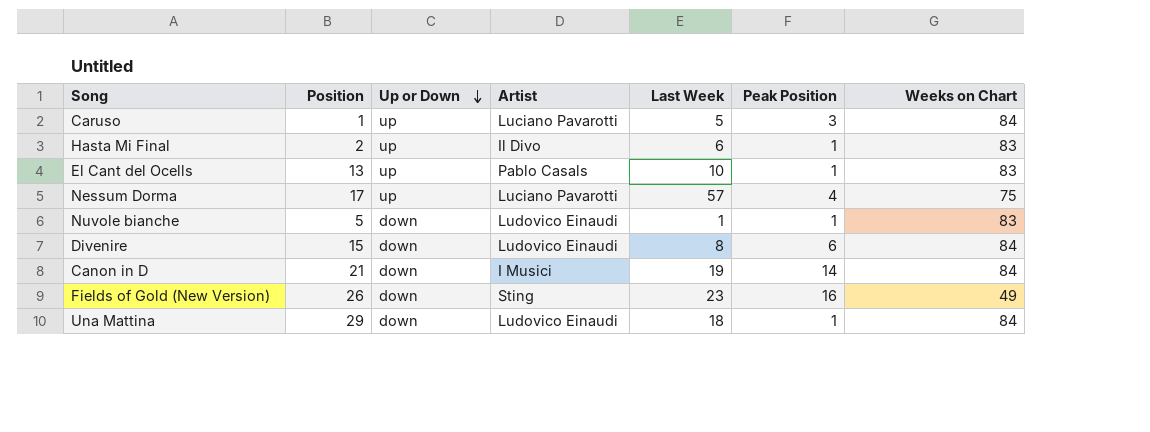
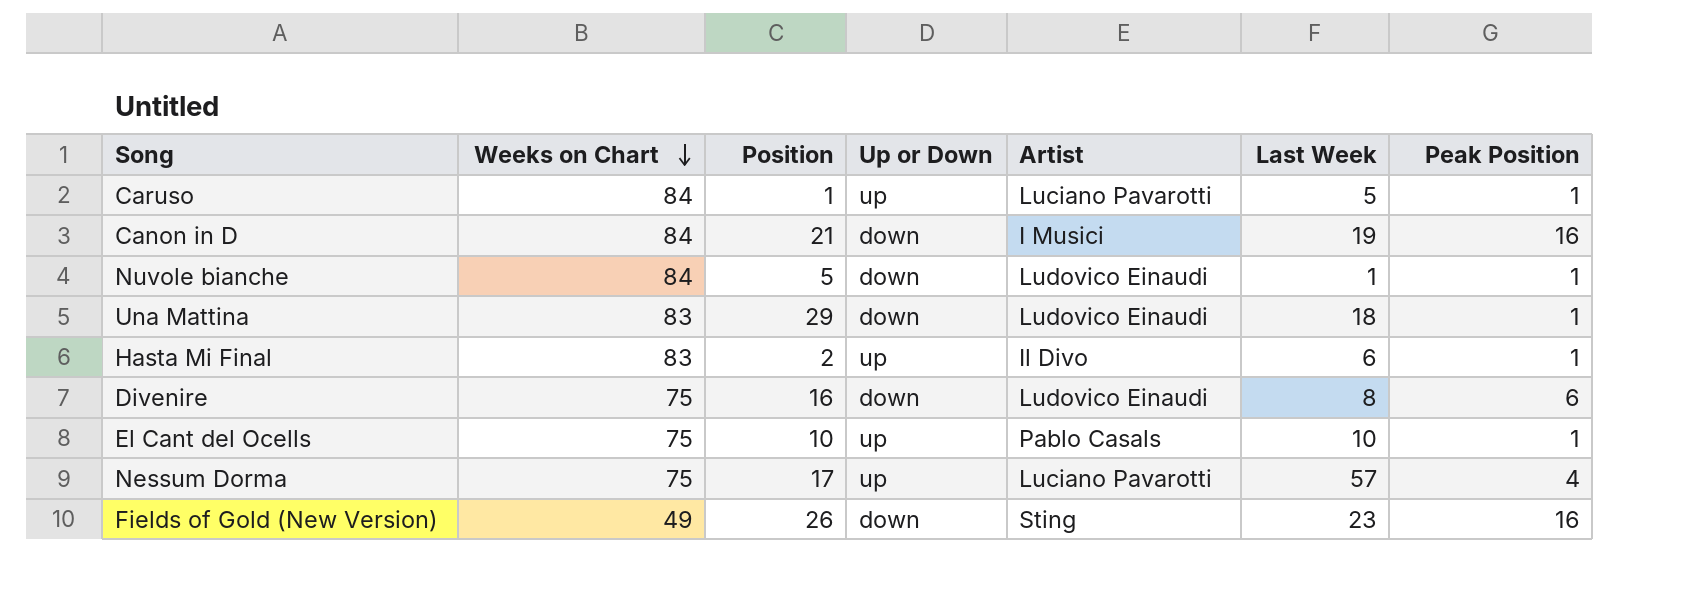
row order: Up or Down descending -> Weeks on Chart descending
column Weeks on Chart | position: 7 -> 2
Caruso | Peak Position: 3 -> 1
Canon in D | Peak Position: 14 -> 16
Nuvole bianche | Weeks on Chart: 83 -> 84
Una Mattina | Weeks on Chart: 84 -> 83
Divenire | Weeks on Chart: 84 -> 75
Divenire | Position: 15 -> 16
El Cant del Ocells | Weeks on Chart: 83 -> 75
El Cant del Ocells | Position: 13 -> 10

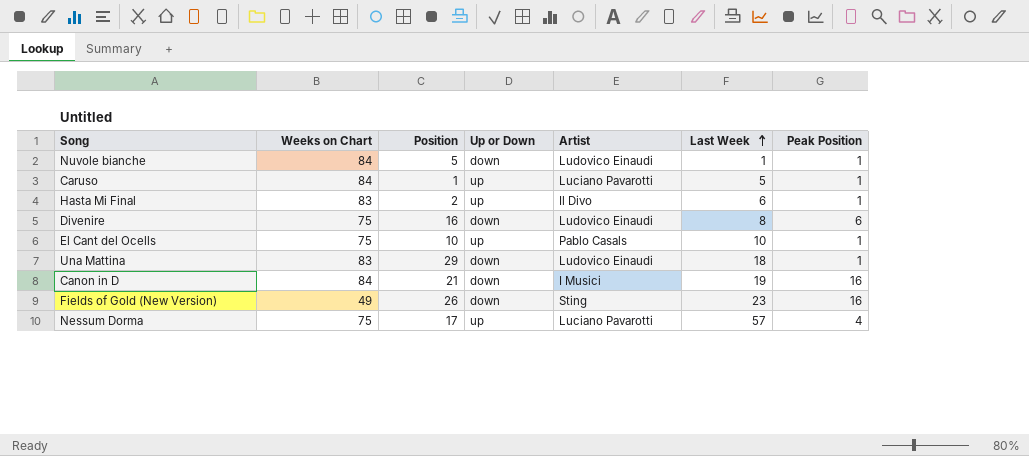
row order: Weeks on Chart descending -> Last Week ascending

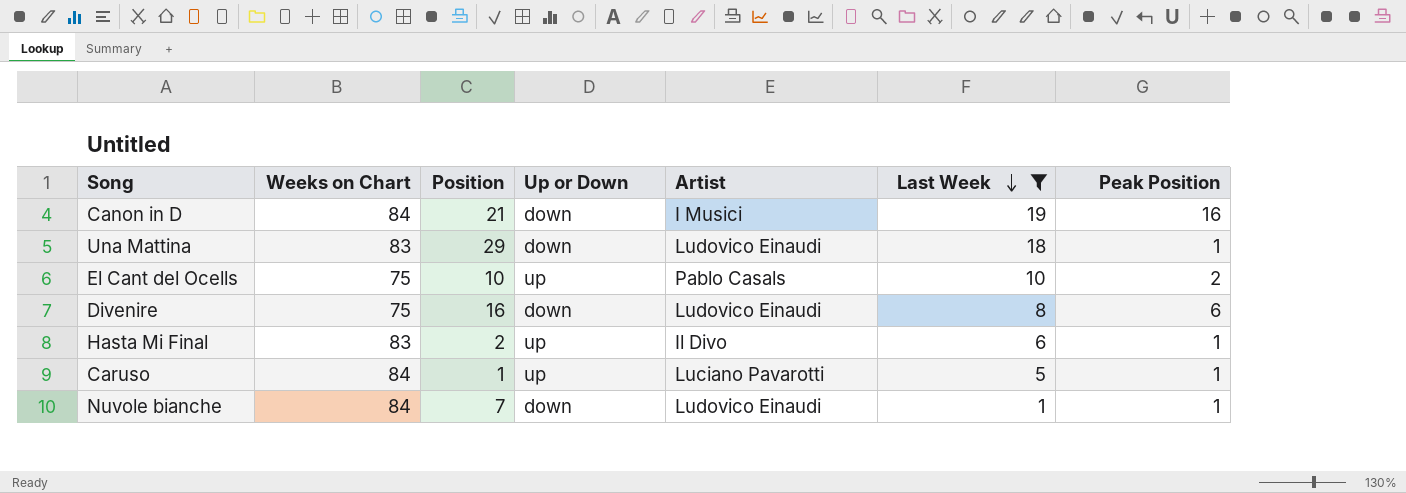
filter: none -> Last Week <= 19
row order: Last Week ascending -> Last Week descending
El Cant del Ocells | Peak Position: 1 -> 2
Nuvole bianche | Position: 5 -> 7

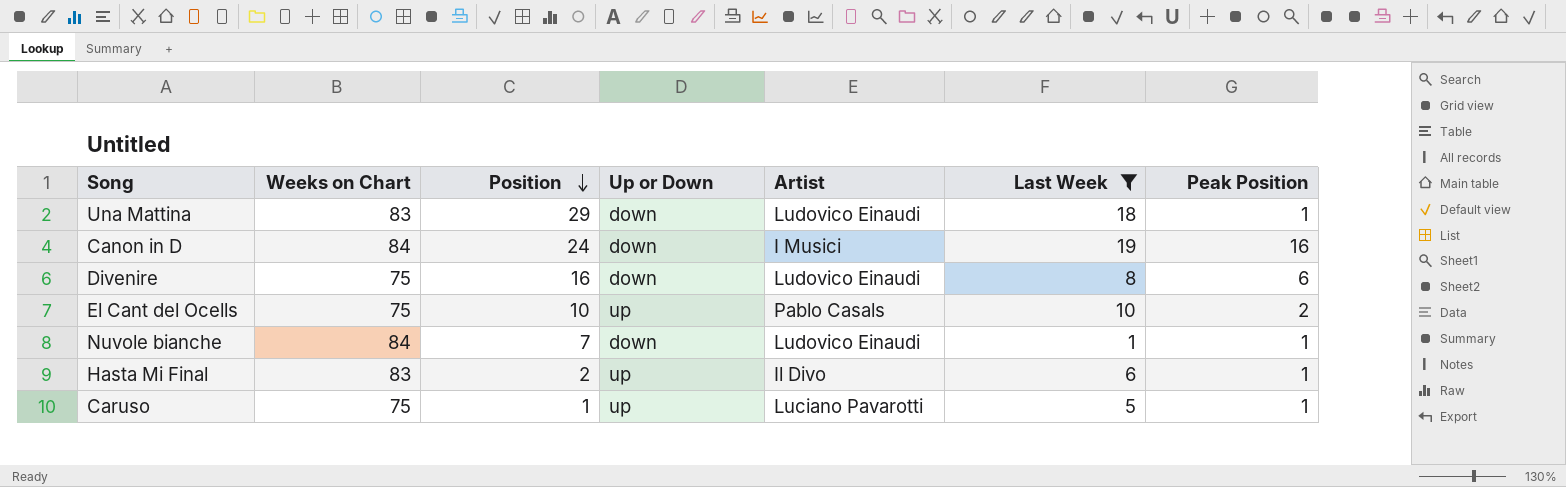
row order: Last Week descending -> Position descending
Canon in D | Position: 21 -> 24
Caruso | Weeks on Chart: 84 -> 75

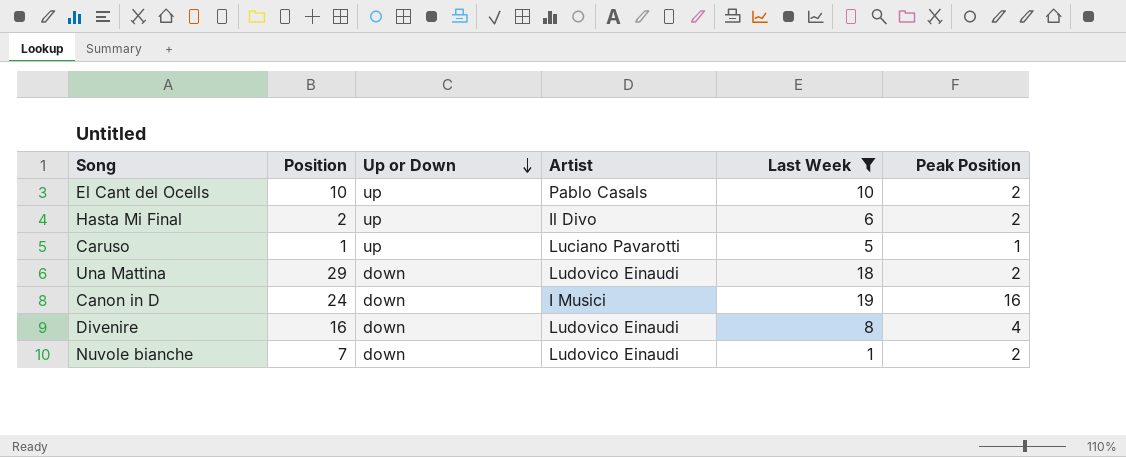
row order: Position descending -> Up or Down descending
column Weeks on Chart | position: 2 -> none
Hasta Mi Final | Peak Position: 1 -> 2
Una Mattina | Peak Position: 1 -> 2
Divenire | Peak Position: 6 -> 4
Nuvole bianche | Peak Position: 1 -> 2

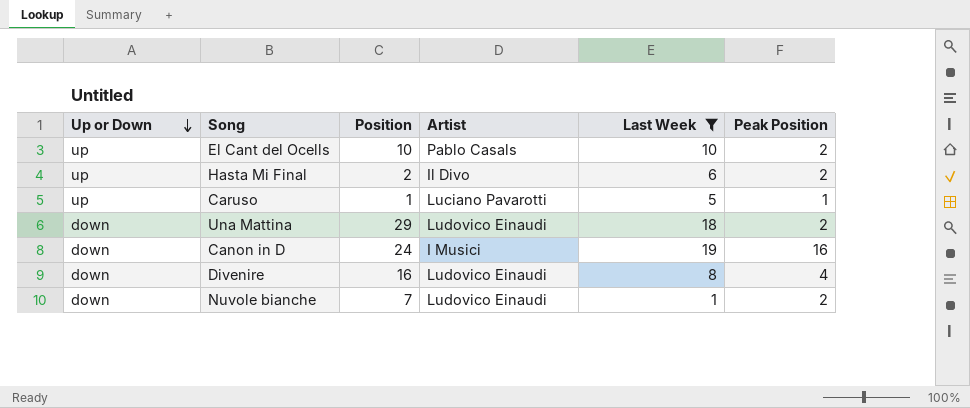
column Up or Down | position: 3 -> 1

